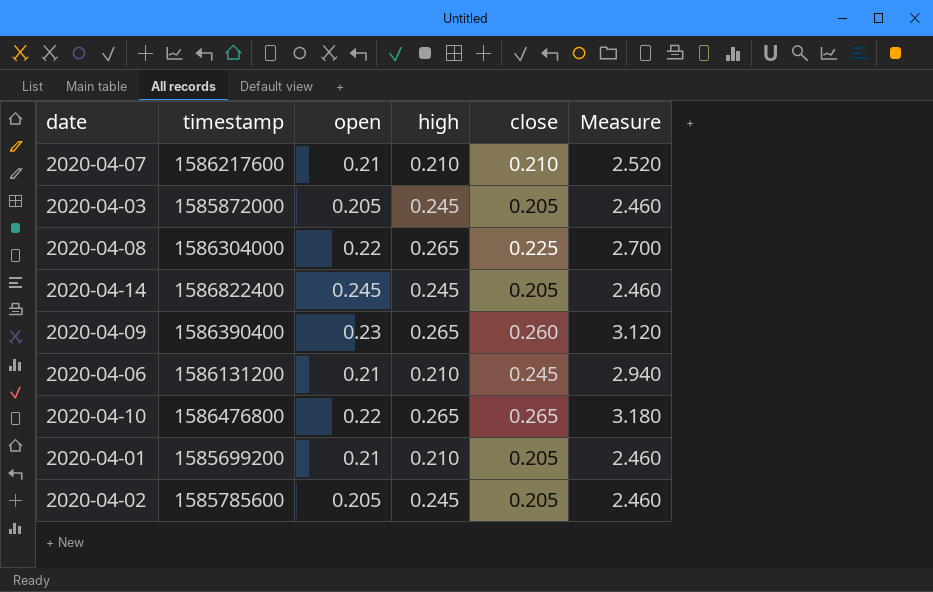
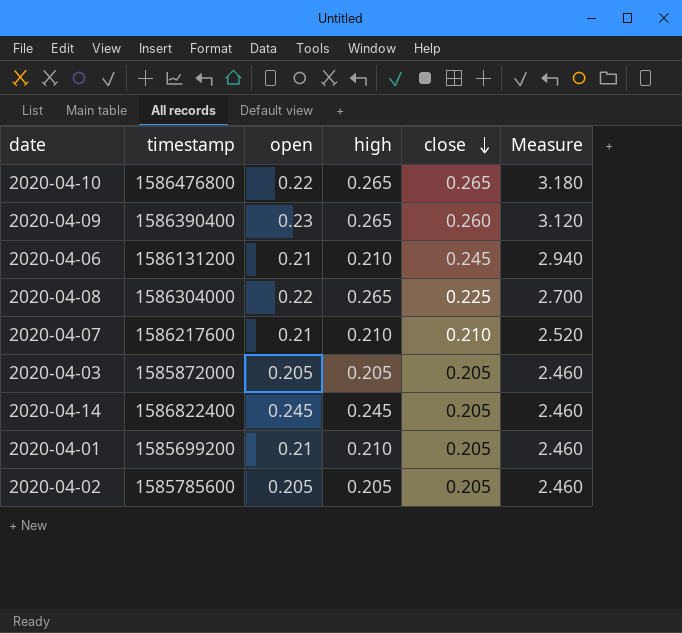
row order: none -> close descending
2020-04-03 | high: 0.245 -> 0.205
2020-04-02 | high: 0.245 -> 0.205

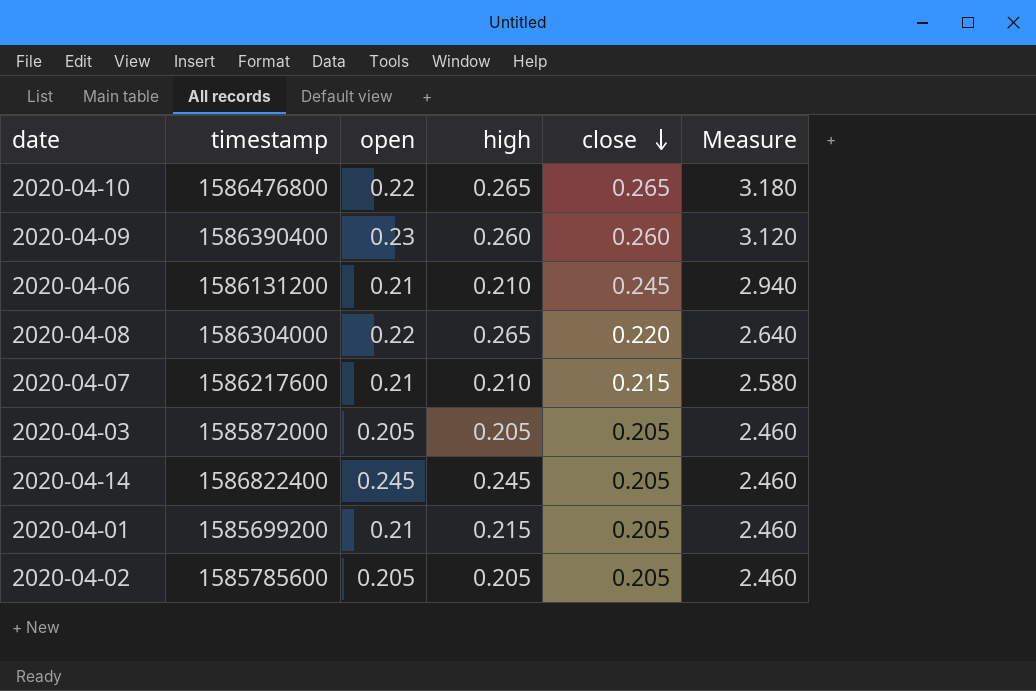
2020-04-09 | high: 0.265 -> 0.260
2020-04-08 | close: 0.225 -> 0.220
2020-04-08 | Measure: 2.700 -> 2.640
2020-04-07 | close: 0.210 -> 0.215
2020-04-07 | Measure: 2.520 -> 2.580
2020-04-01 | high: 0.210 -> 0.215

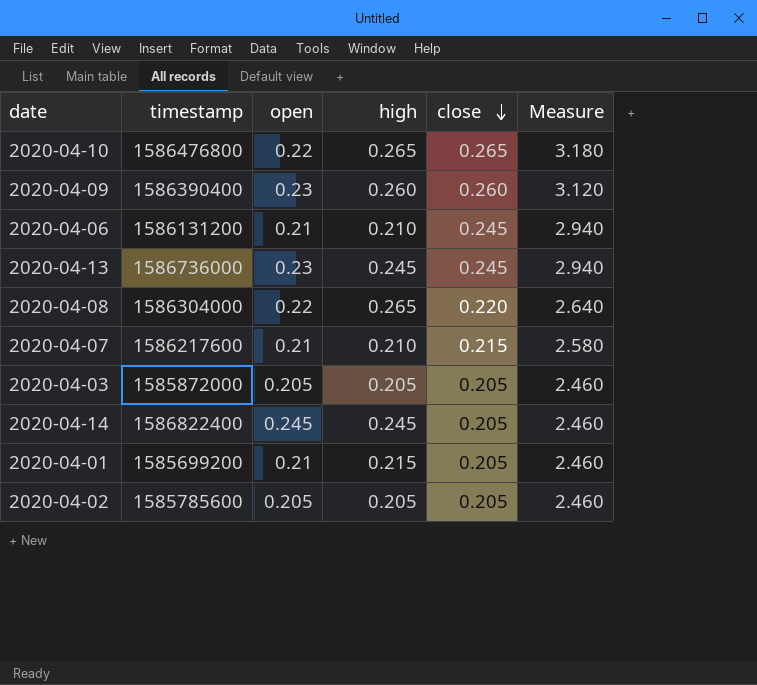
row 2020-04-13: none -> 1586736000 | 0.23 | 0.245 | 0.245 | 2.940

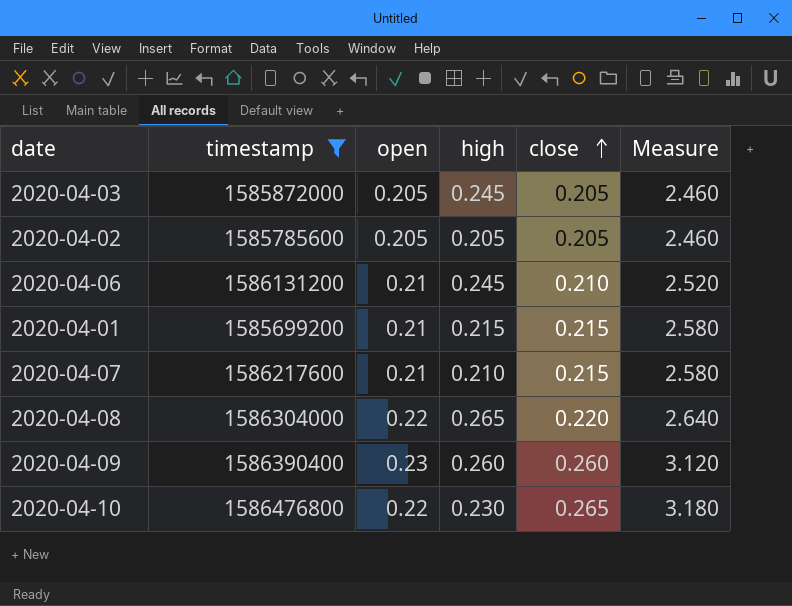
filter: none -> timestamp <= 1586476800
row order: close descending -> close ascending
2020-04-03 | high: 0.205 -> 0.245
2020-04-06 | high: 0.210 -> 0.245
2020-04-06 | close: 0.245 -> 0.210
2020-04-06 | Measure: 2.940 -> 2.520
2020-04-01 | close: 0.205 -> 0.215
2020-04-01 | Measure: 2.460 -> 2.580
2020-04-10 | high: 0.265 -> 0.230

